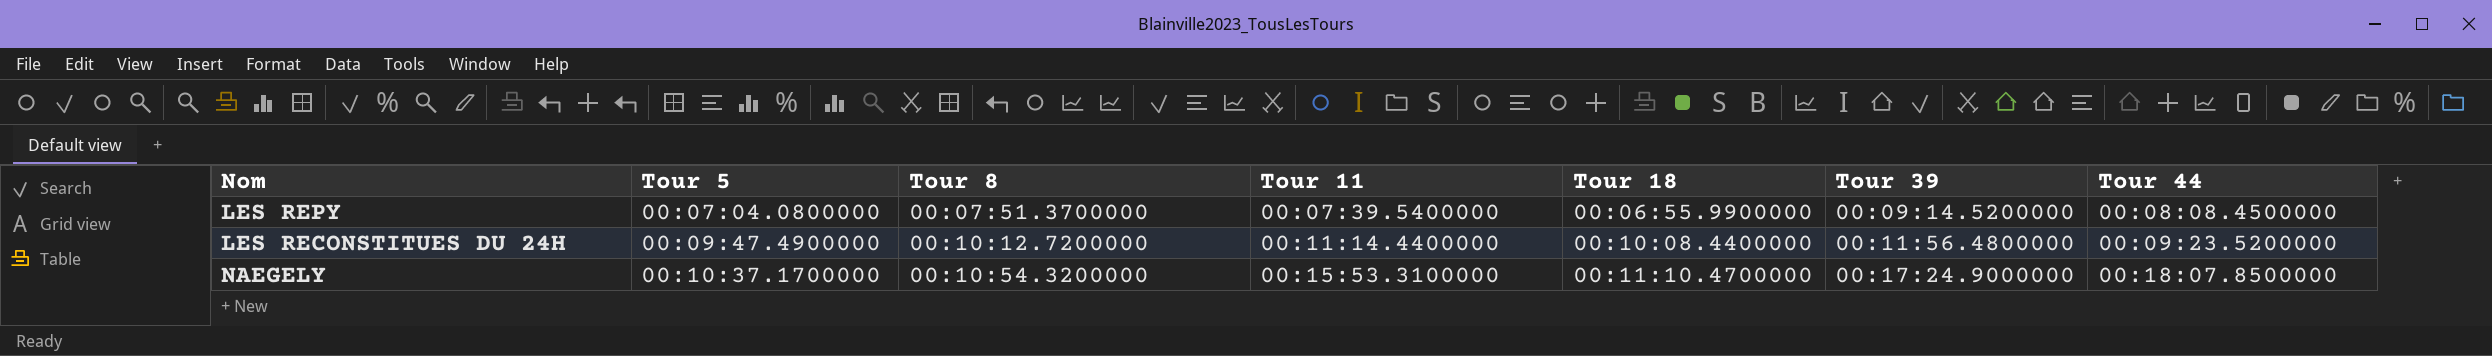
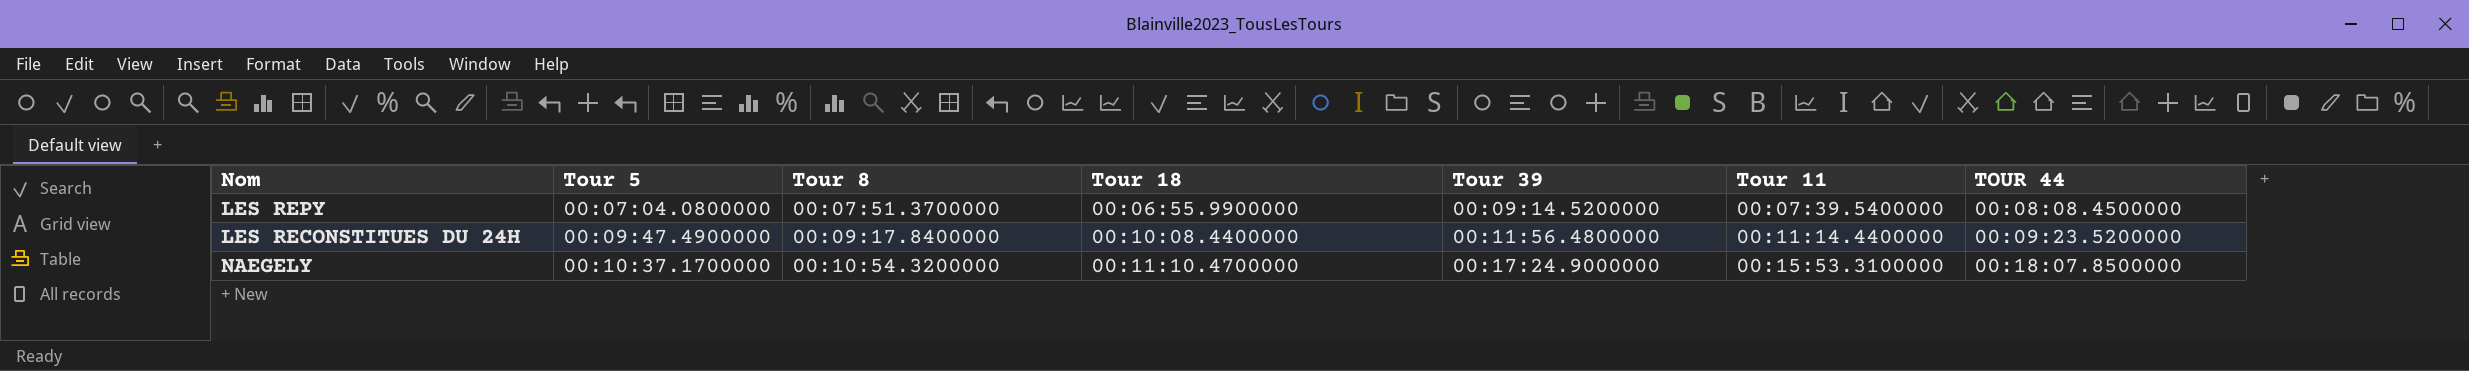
column Tour 11 | position: 4 -> 6
column name: Tour 44 -> TOUR 44
LES RECONSTITUES DU 24H | Tour 8: 00:10:12.7200000 -> 00:09:17.8400000

